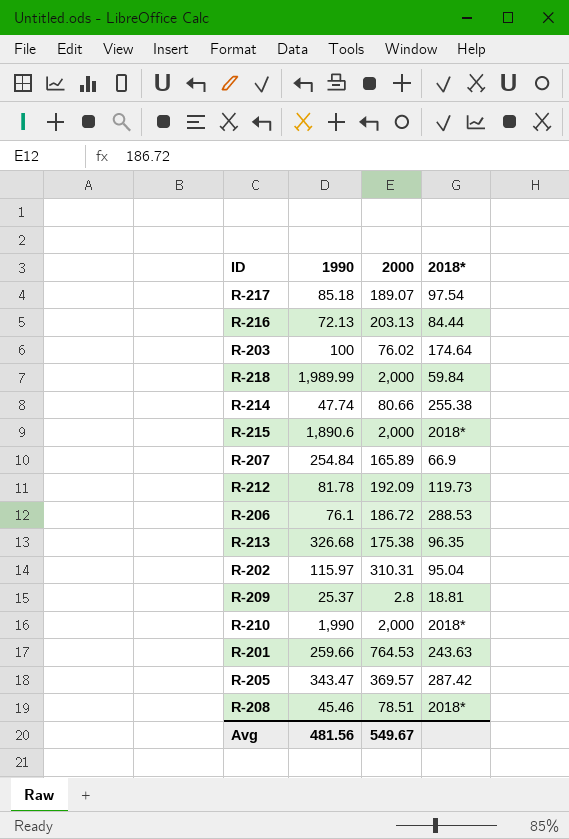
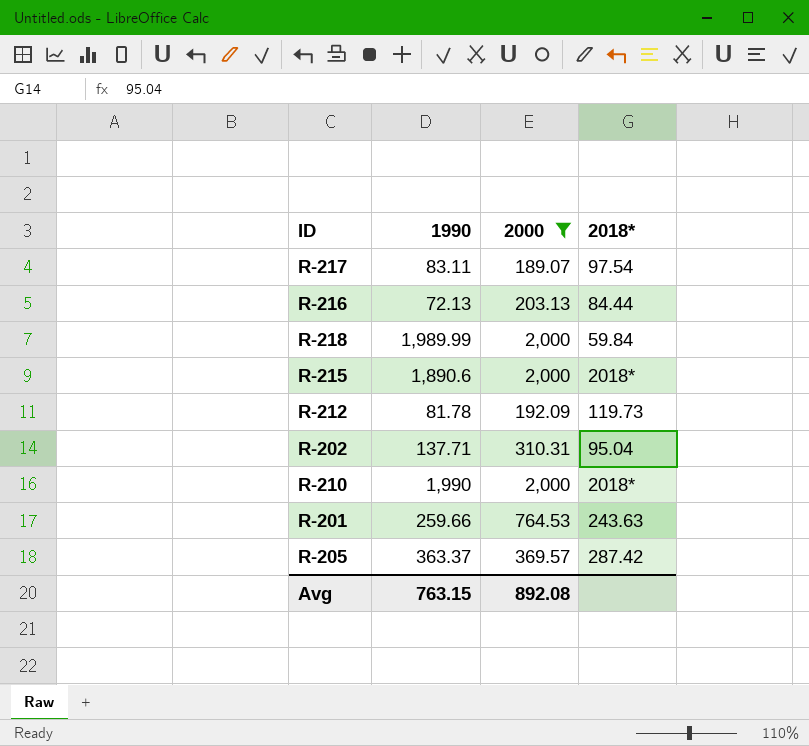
filter: none -> 2000 >= 189.07
R-217 | 1990: 85.18 -> 83.11
R-202 | 1990: 115.97 -> 137.71
R-205 | 1990: 343.47 -> 363.37
Avg | 1990: 481.56 -> 763.15
Avg | 2000: 549.67 -> 892.08

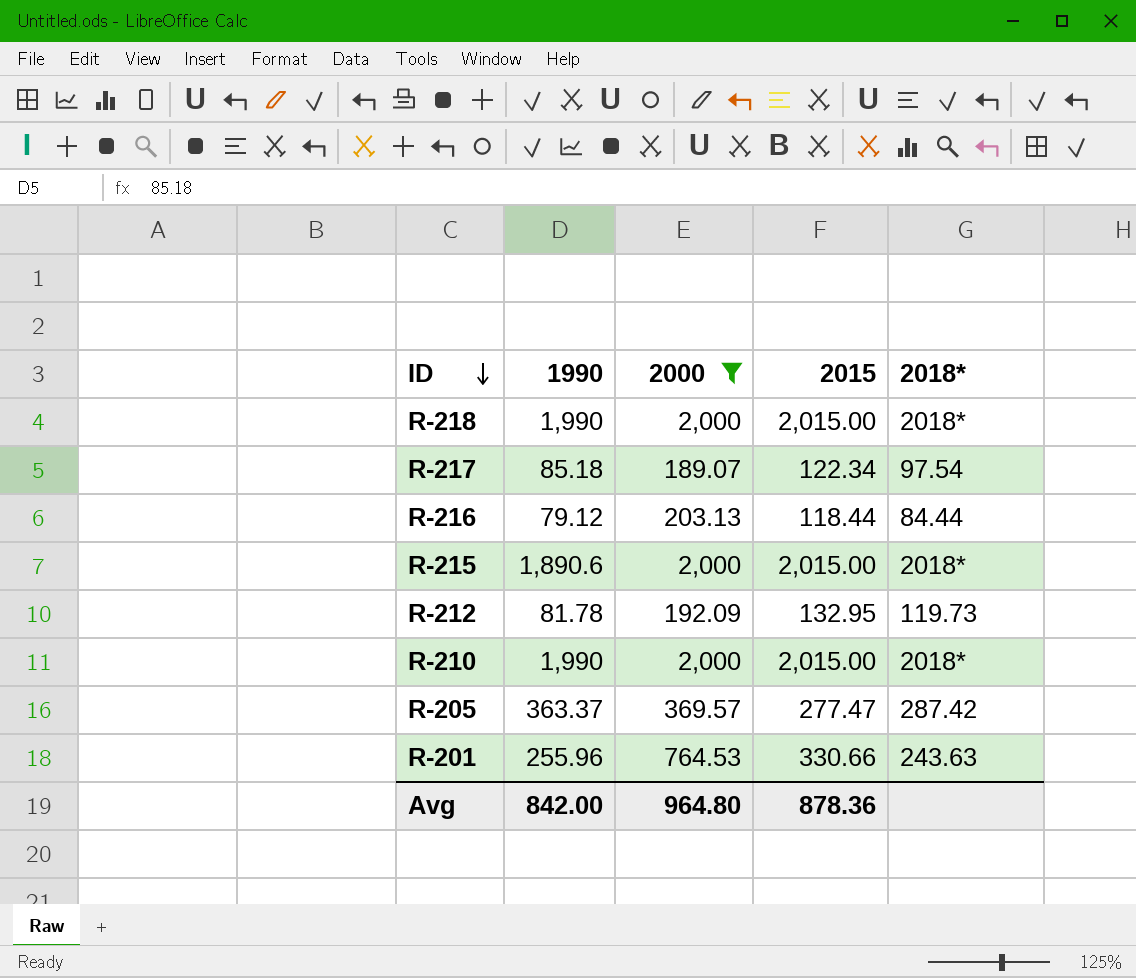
row order: none -> ID descending
column 2015 | position: none -> 4
row R-202: 137.71 | 310.31 | 95.04 -> none
R-218 | 1990: 1,989.99 -> 1,990
R-218 | 2018*: 59.84 -> 2018*
R-217 | 1990: 83.11 -> 85.18
R-216 | 1990: 72.13 -> 79.12
R-201 | 1990: 259.66 -> 255.96
Avg | 1990: 763.15 -> 842.00
Avg | 2000: 892.08 -> 964.80

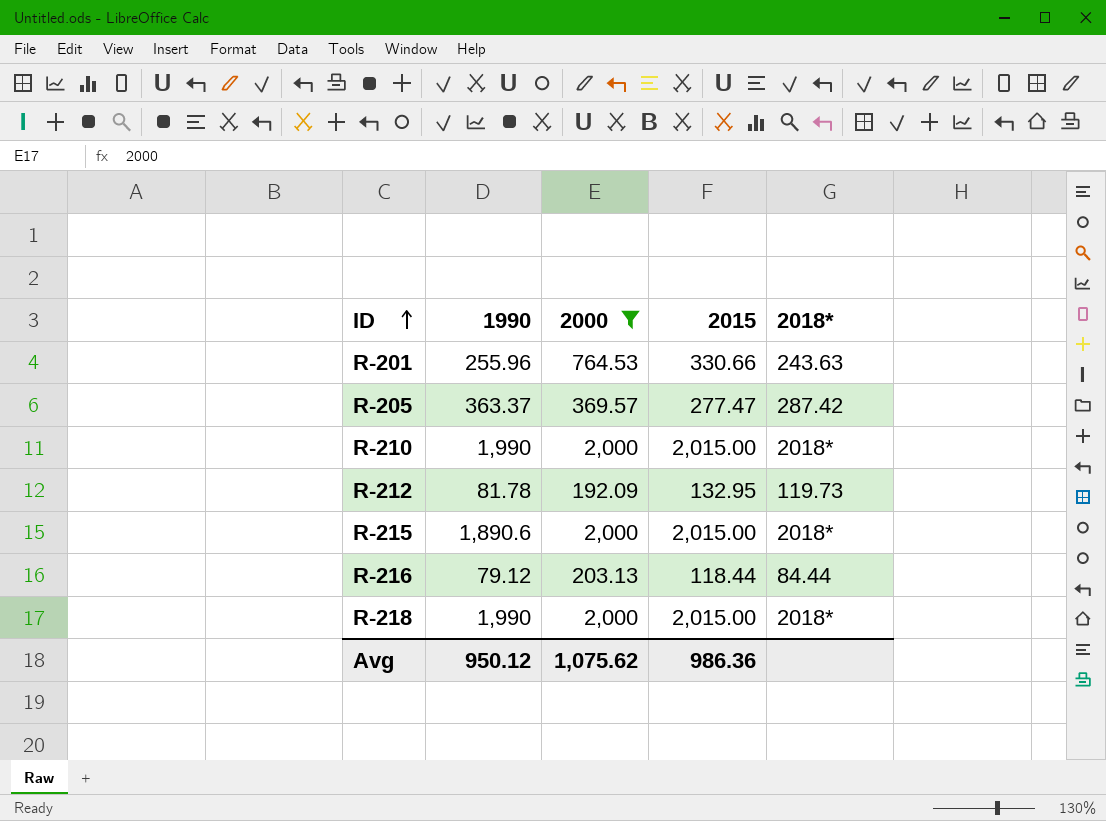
row order: ID descending -> ID ascending
row R-217: 85.18 | 189.07 | 122.34 | 97.54 -> none
Avg | 1990: 842.00 -> 950.12
Avg | 2000: 964.80 -> 1,075.62
Avg | 2015: 878.36 -> 986.36

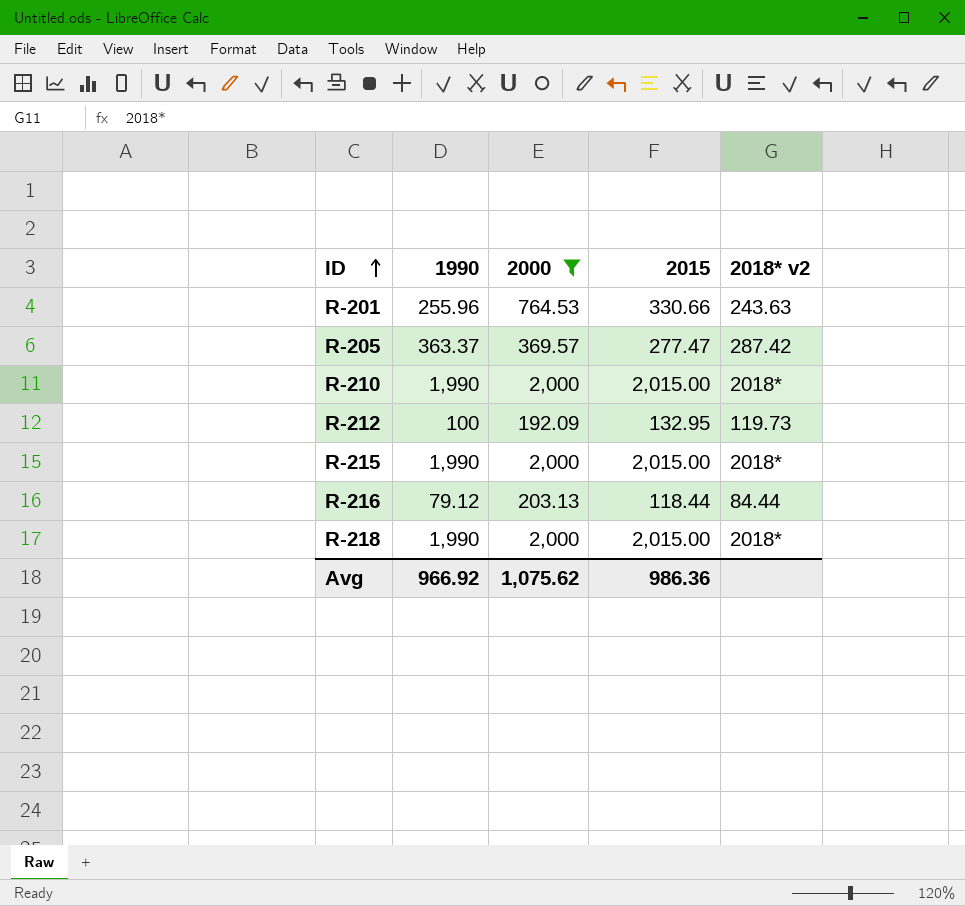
column name: 2018* -> 2018* v2
R-212 | 1990: 81.78 -> 100
R-215 | 1990: 1,890.6 -> 1,990
Avg | 1990: 950.12 -> 966.92

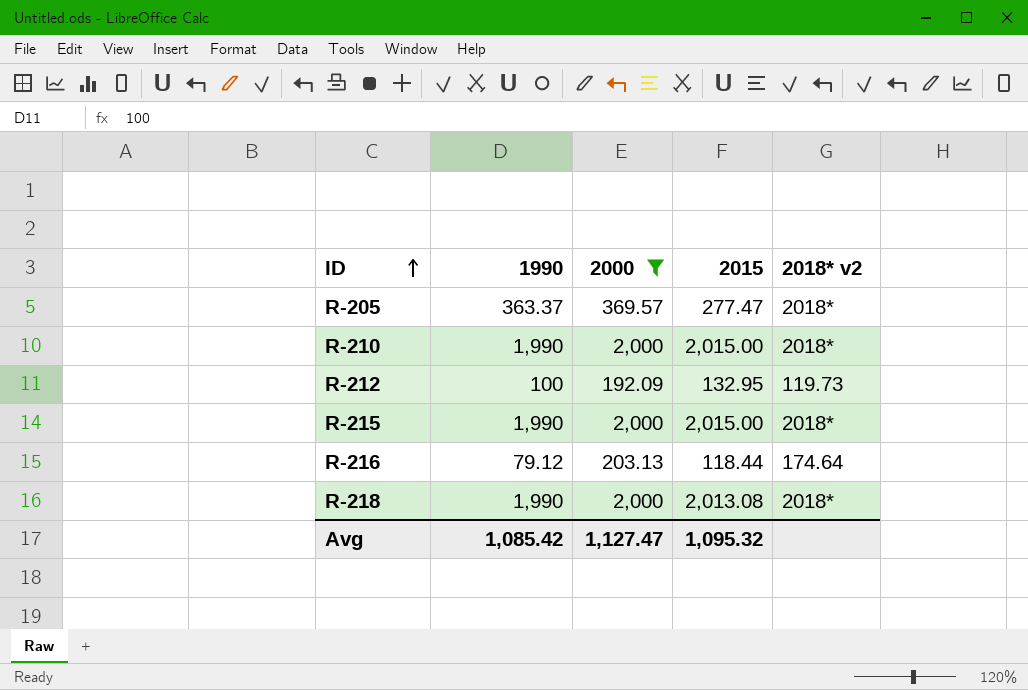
row R-201: 255.96 | 764.53 | 330.66 | 243.63 -> none
R-205 | 2018* v2: 287.42 -> 2018*
R-216 | 2018* v2: 84.44 -> 174.64
R-218 | 2015: 2,015.00 -> 2,013.08
Avg | 1990: 966.92 -> 1,085.42
Avg | 2000: 1,075.62 -> 1,127.47
Avg | 2015: 986.36 -> 1,095.32

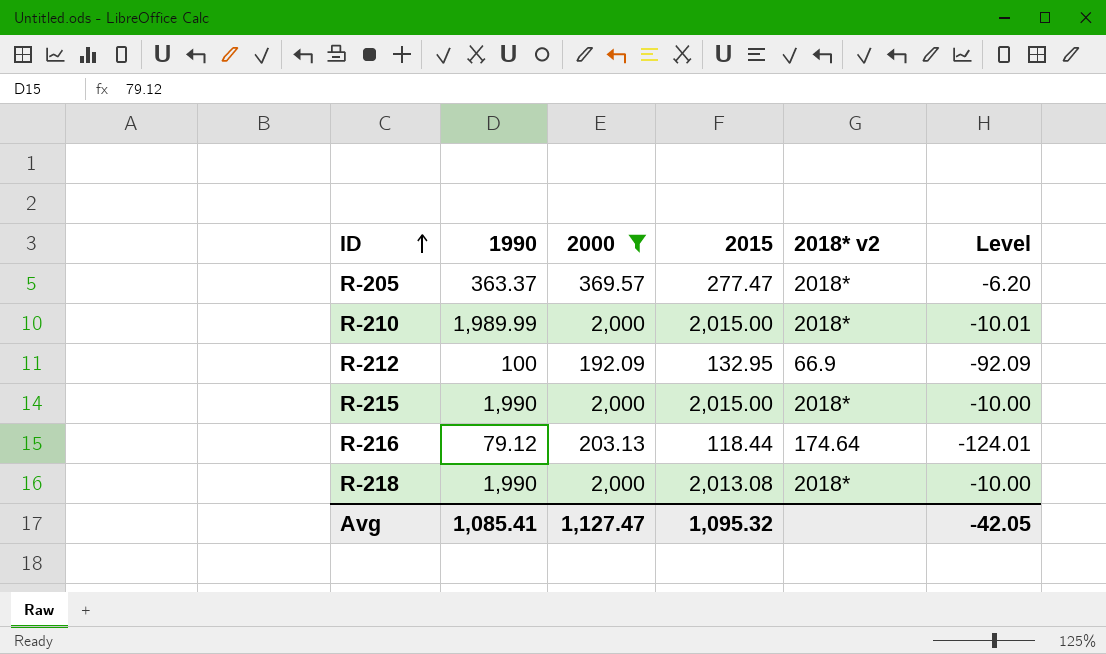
column Level | formula: none -> [1990] - [2000]
R-210 | 1990: 1,990 -> 1,989.99
R-212 | 2018* v2: 119.73 -> 66.9
Avg | 1990: 1,085.42 -> 1,085.41

